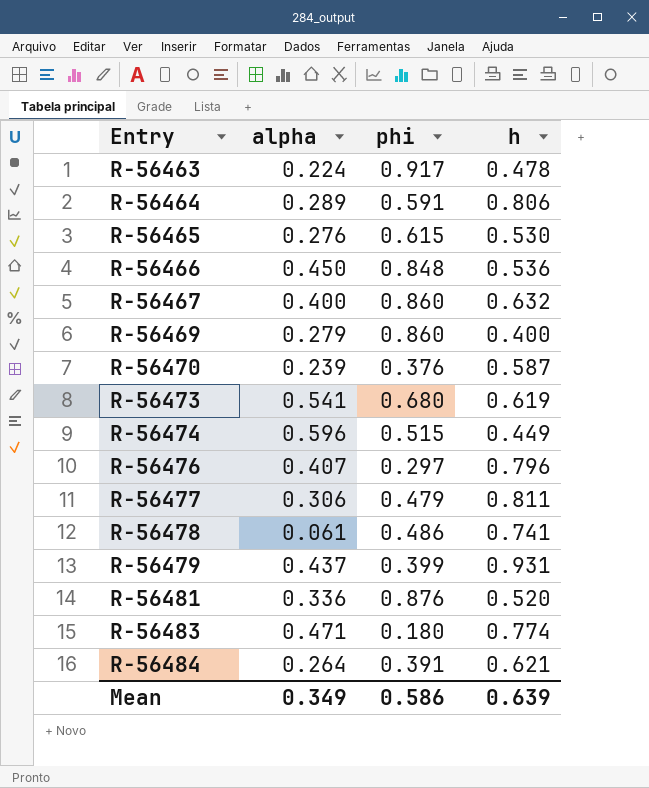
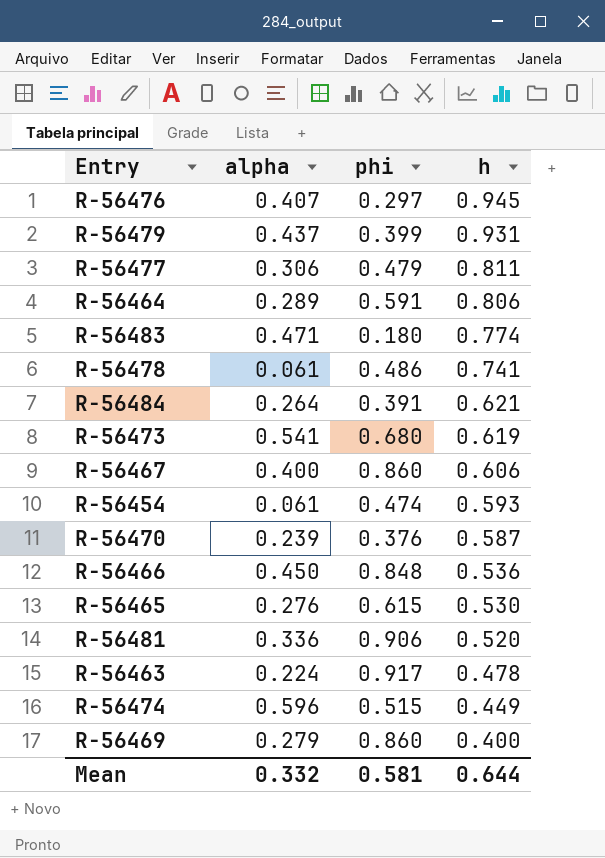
row order: Entry ascending -> h descending
R-56476 | h: 0.796 -> 0.945
R-56467 | h: 0.632 -> 0.606
row R-56454: none -> 0.061 | 0.474 | 0.593
R-56481 | phi: 0.876 -> 0.906
Mean | alpha: 0.349 -> 0.332
Mean | phi: 0.586 -> 0.581
Mean | h: 0.639 -> 0.644

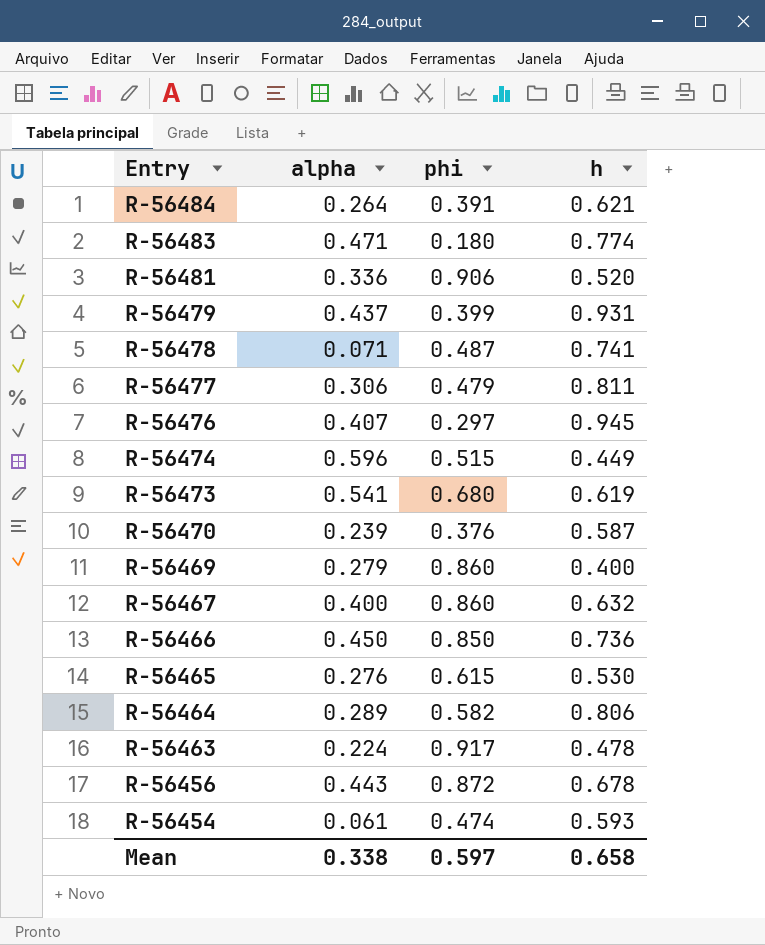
row order: h descending -> Entry descending
R-56478 | alpha: 0.061 -> 0.071
R-56478 | phi: 0.486 -> 0.487
R-56467 | h: 0.606 -> 0.632
R-56466 | phi: 0.848 -> 0.850
R-56466 | h: 0.536 -> 0.736
R-56464 | phi: 0.591 -> 0.582
row R-56456: none -> 0.443 | 0.872 | 0.678
Mean | alpha: 0.332 -> 0.338
Mean | phi: 0.581 -> 0.597
Mean | h: 0.644 -> 0.658

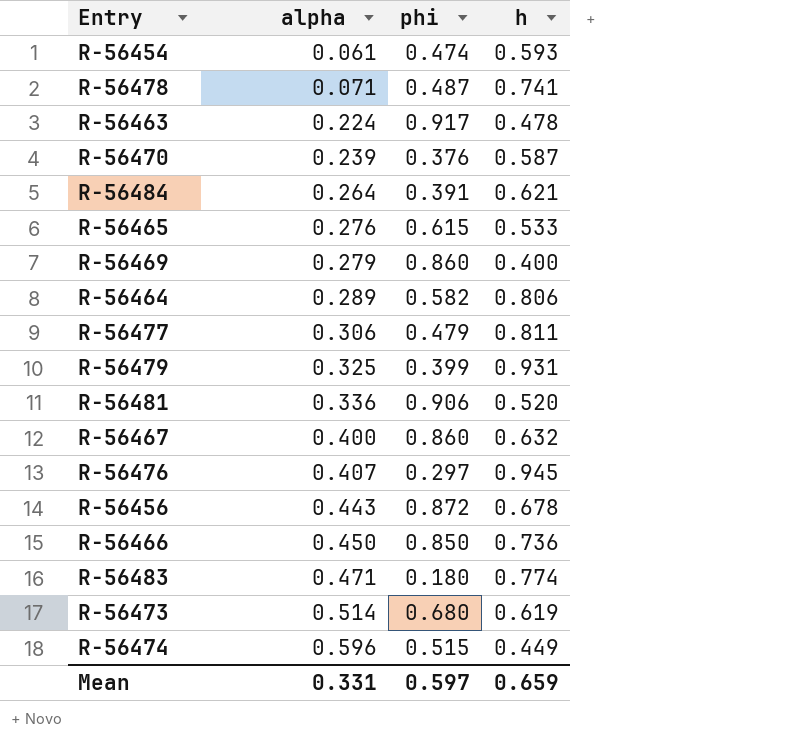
row order: Entry descending -> alpha ascending
R-56465 | h: 0.530 -> 0.533
R-56479 | alpha: 0.437 -> 0.325
R-56473 | alpha: 0.541 -> 0.514
Mean | alpha: 0.338 -> 0.331
Mean | h: 0.658 -> 0.659

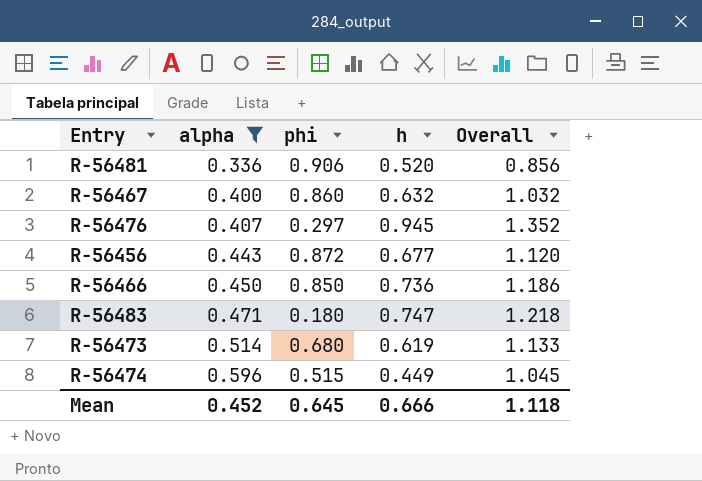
filter: none -> alpha >= 0.336
column Overall | formula: none -> [alpha] + [h]
R-56456 | h: 0.678 -> 0.677
R-56483 | h: 0.774 -> 0.747
Mean | alpha: 0.331 -> 0.452
Mean | phi: 0.597 -> 0.645
Mean | h: 0.659 -> 0.666

